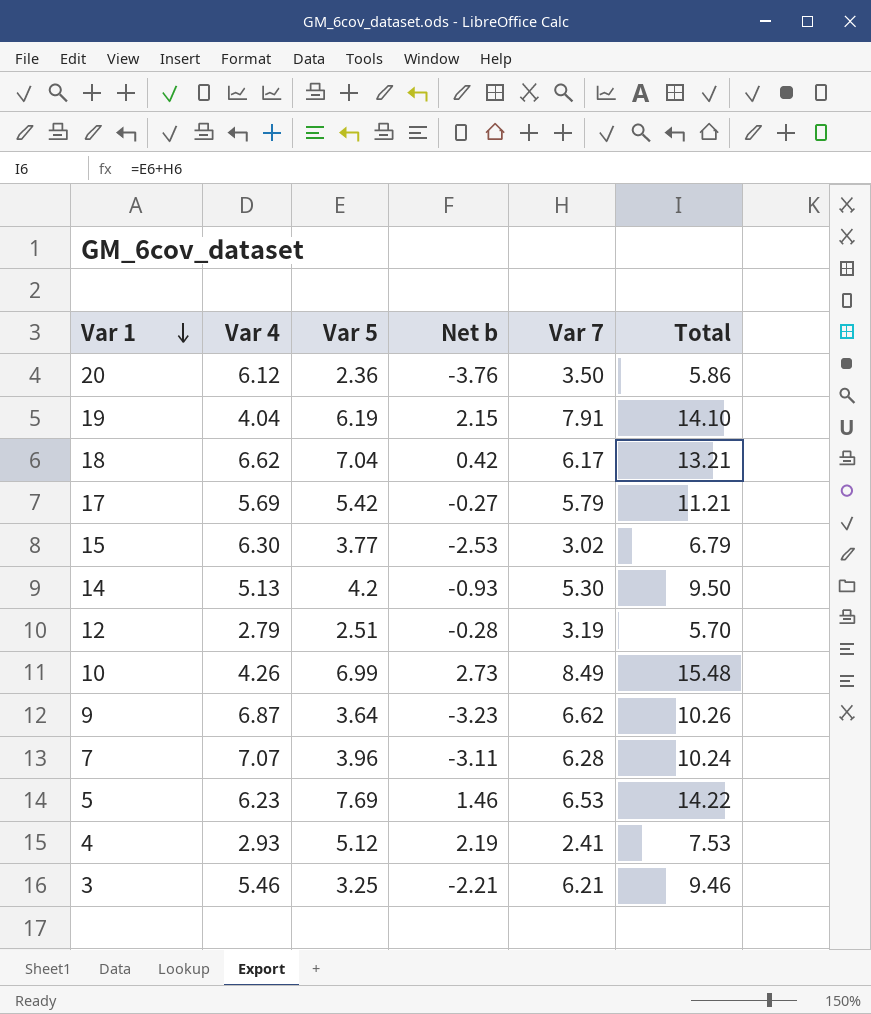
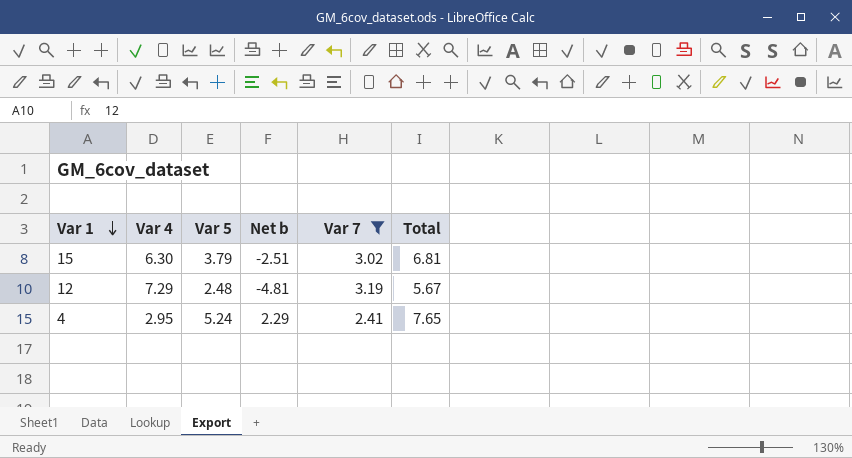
filter: none -> Var 7 <= 3.19
15 | Var 5: 3.77 -> 3.79
15 | Net b: -2.53 -> -2.51
15 | Total: 6.79 -> 6.81
12 | Var 4: 2.79 -> 7.29
12 | Var 5: 2.51 -> 2.48
12 | Net b: -0.28 -> -4.81
12 | Total: 5.70 -> 5.67
4 | Var 4: 2.93 -> 2.95
4 | Var 5: 5.12 -> 5.24
4 | Net b: 2.19 -> 2.29
4 | Total: 7.53 -> 7.65

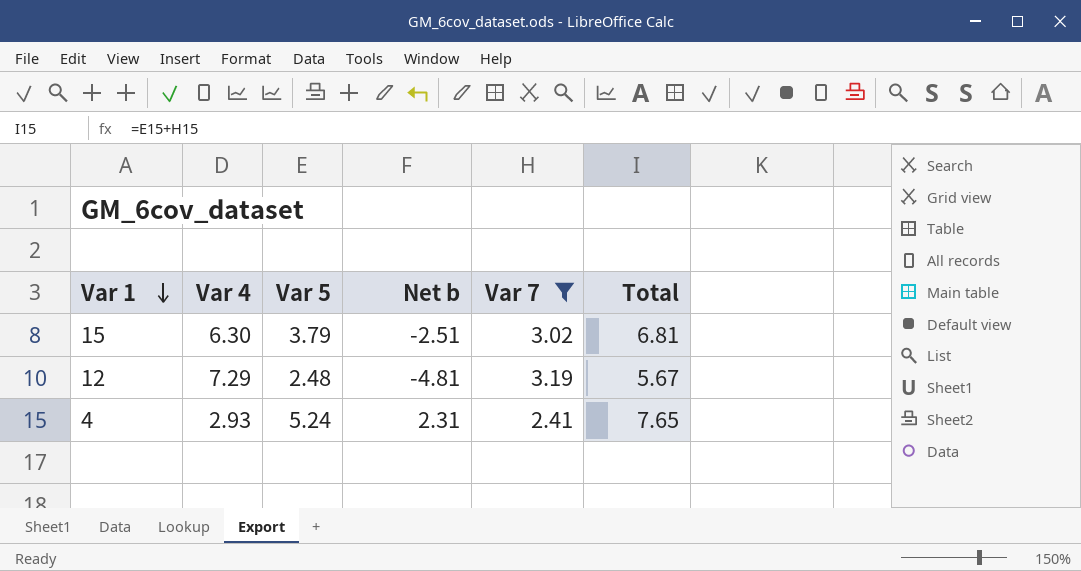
4 | Var 4: 2.95 -> 2.93
4 | Net b: 2.29 -> 2.31

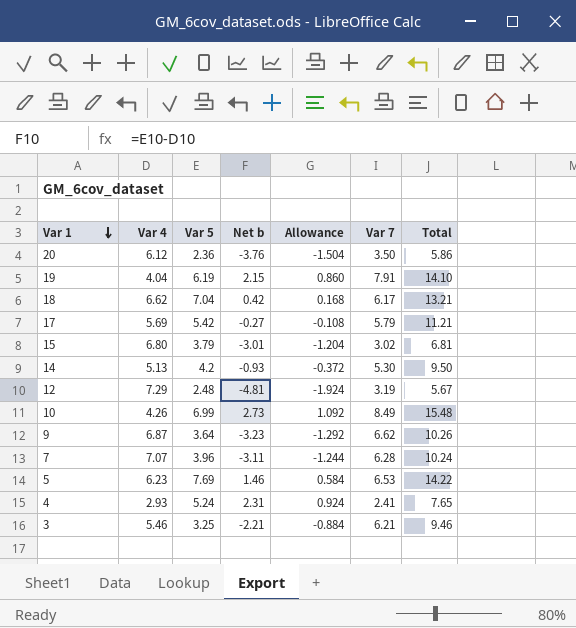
filter: Var 7 <= 3.19 -> none
column Allowance | formula: none -> [Net b] * 0.4
15 | Var 4: 6.30 -> 6.80
15 | Net b: -2.51 -> -3.01

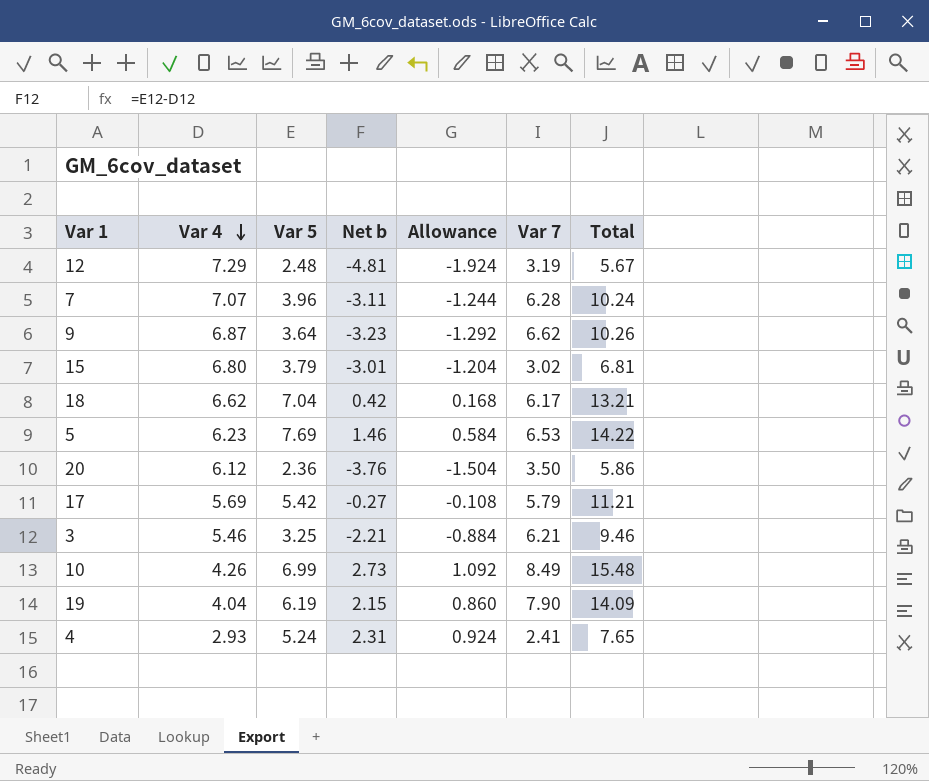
row order: Var 1 descending -> Var 4 descending
row 14: 5.13 | 4.2 | -0.93 | -0.372 | 5.30 | 9.50 -> none
19 | Var 7: 7.91 -> 7.90
19 | Total: 14.10 -> 14.09

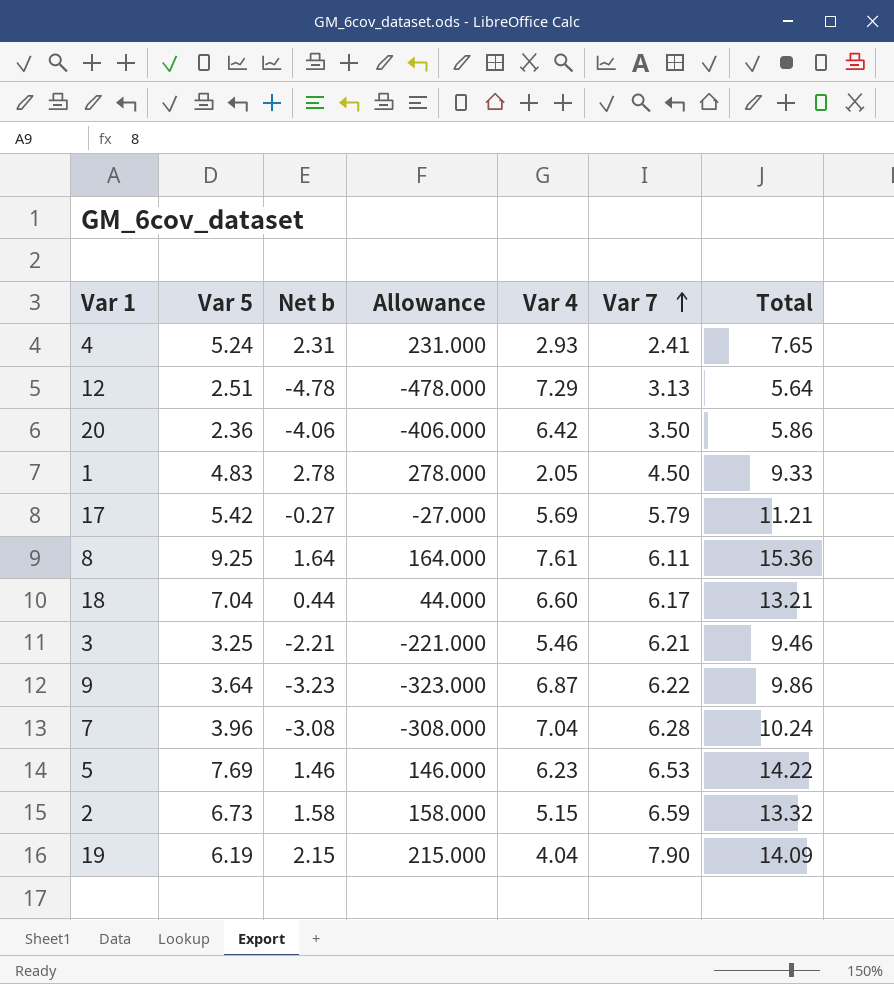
row order: Var 4 descending -> Var 7 ascending
column Allowance | formula: [Net b] * 0.4 -> [Net b] * 100
column Var 4 | position: 2 -> 5
row 15: 6.80 | 3.79 | -3.01 | -1.204 | 3.02 | 6.81 -> none
row 10: 4.26 | 6.99 | 2.73 | 1.092 | 8.49 | 15.48 -> none
12 | Var 5: 2.48 -> 2.51
12 | Net b: -4.81 -> -4.78
12 | Var 7: 3.19 -> 3.13
12 | Total: 5.67 -> 5.64
20 | Net b: -3.76 -> -4.06
20 | Var 4: 6.12 -> 6.42
row 1: none -> 4.83 | 2.78 | 278.000 | 2.05 | 4.50 | 9.33
row 8: none -> 9.25 | 1.64 | 164.000 | 7.61 | 6.11 | 15.36
18 | Net b: 0.42 -> 0.44
18 | Var 4: 6.62 -> 6.60
9 | Var 7: 6.62 -> 6.22
9 | Total: 10.26 -> 9.86
7 | Net b: -3.11 -> -3.08
7 | Var 4: 7.07 -> 7.04
row 2: none -> 6.73 | 1.58 | 158.000 | 5.15 | 6.59 | 13.32

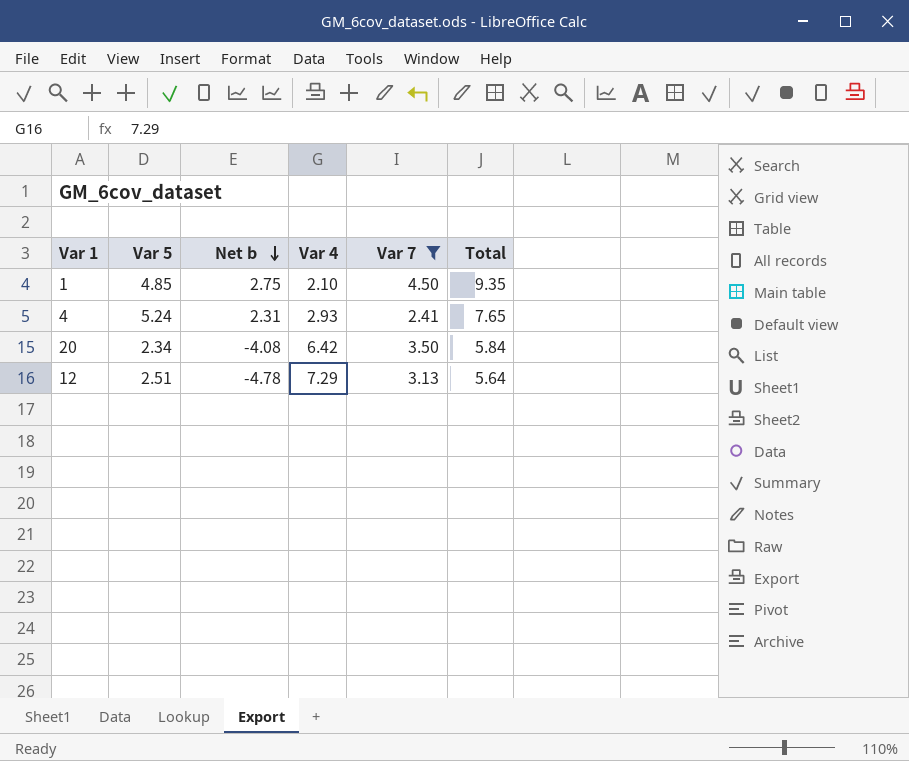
filter: none -> Var 7 <= 4.50
row order: Var 7 ascending -> Net b descending
column Allowance | formula: [Net b] * 100 -> none
1 | Var 5: 4.83 -> 4.85
1 | Net b: 2.78 -> 2.75
1 | Var 4: 2.05 -> 2.10
1 | Total: 9.33 -> 9.35
20 | Var 5: 2.36 -> 2.34
20 | Net b: -4.06 -> -4.08
20 | Total: 5.86 -> 5.84

